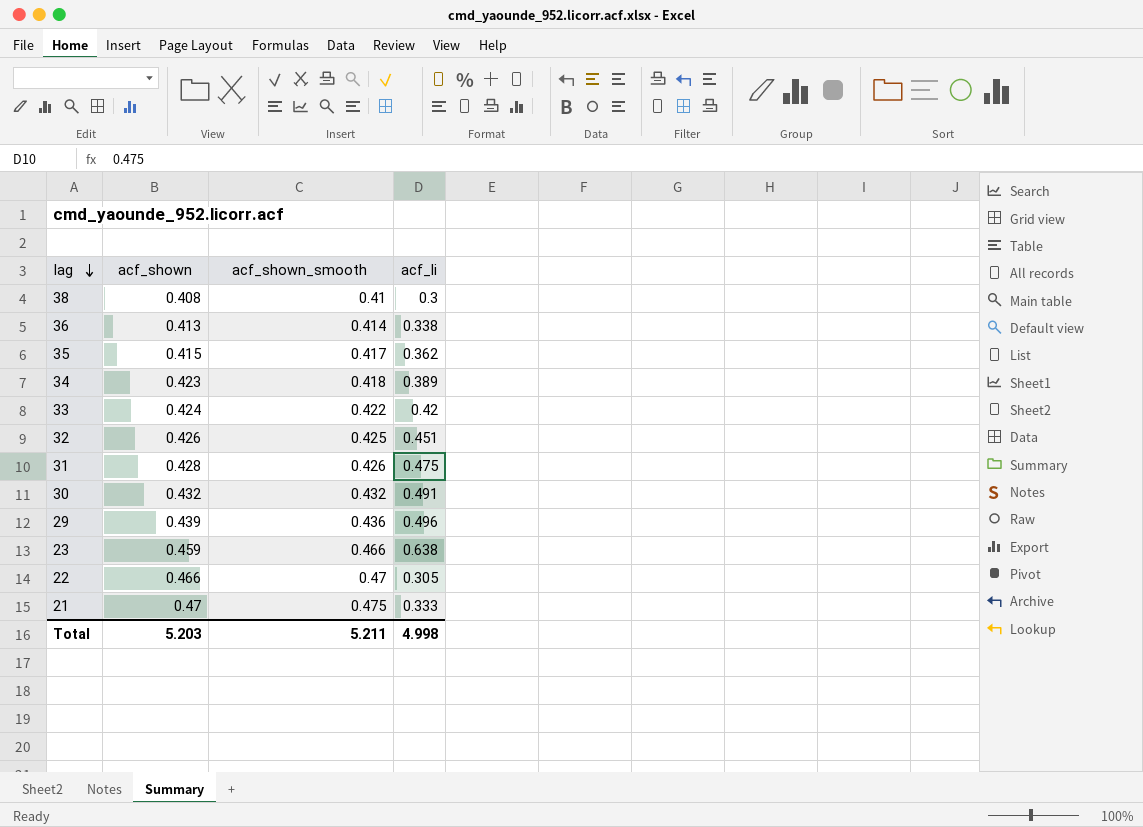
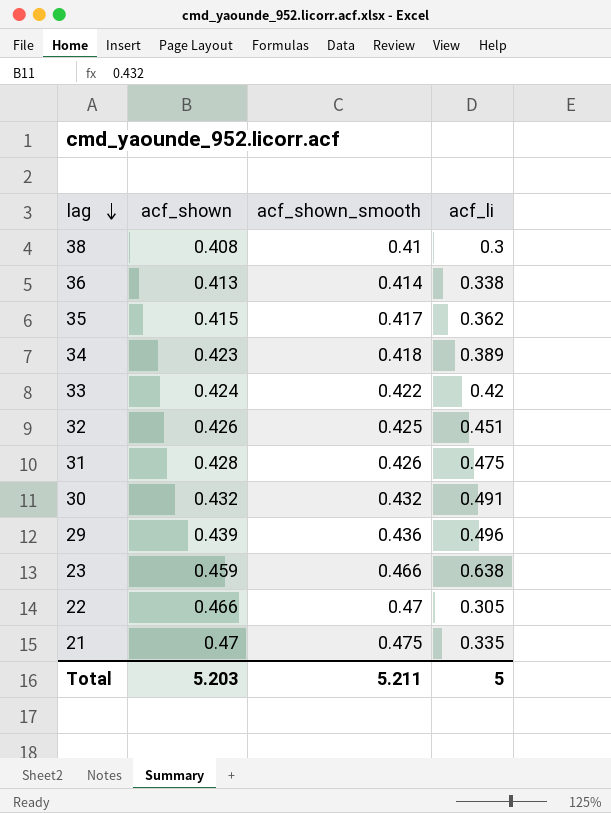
21 | acf_li: 0.333 -> 0.335
Total | acf_li: 4.998 -> 5

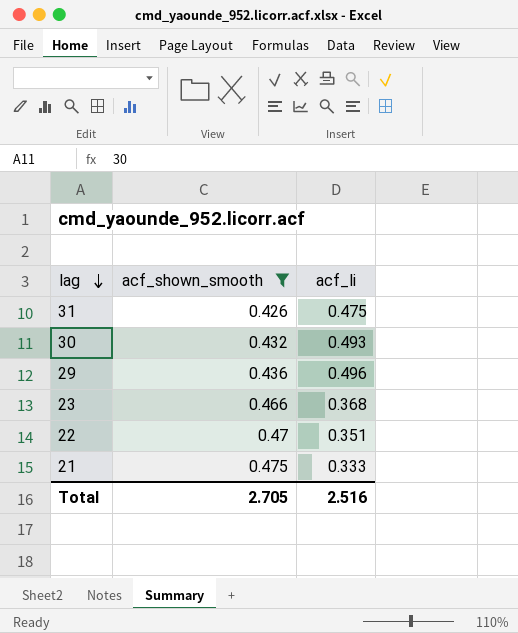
filter: none -> acf_shown_smooth >= 0.426
column acf_shown | position: 2 -> none
30 | acf_li: 0.491 -> 0.493
23 | acf_li: 0.638 -> 0.368
22 | acf_li: 0.305 -> 0.351
21 | acf_li: 0.335 -> 0.333
Total | acf_shown_smooth: 5.211 -> 2.705
Total | acf_li: 5 -> 2.516

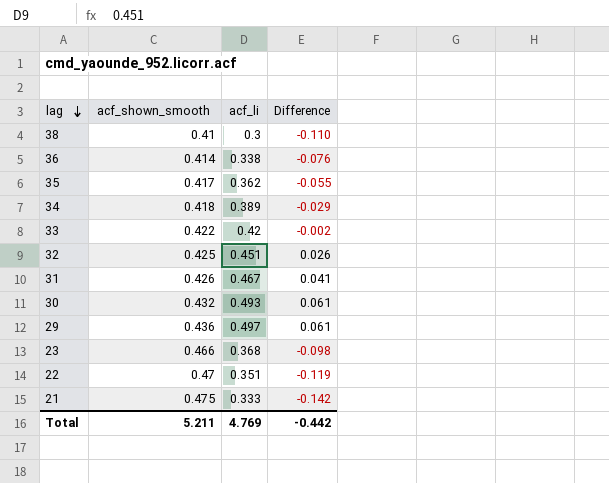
filter: acf_shown_smooth >= 0.426 -> none
column Difference | formula: none -> [acf_li] - [acf_shown_smooth]
31 | acf_li: 0.475 -> 0.467
29 | acf_li: 0.496 -> 0.497
Total | acf_shown_smooth: 2.705 -> 5.211
Total | acf_li: 2.516 -> 4.769

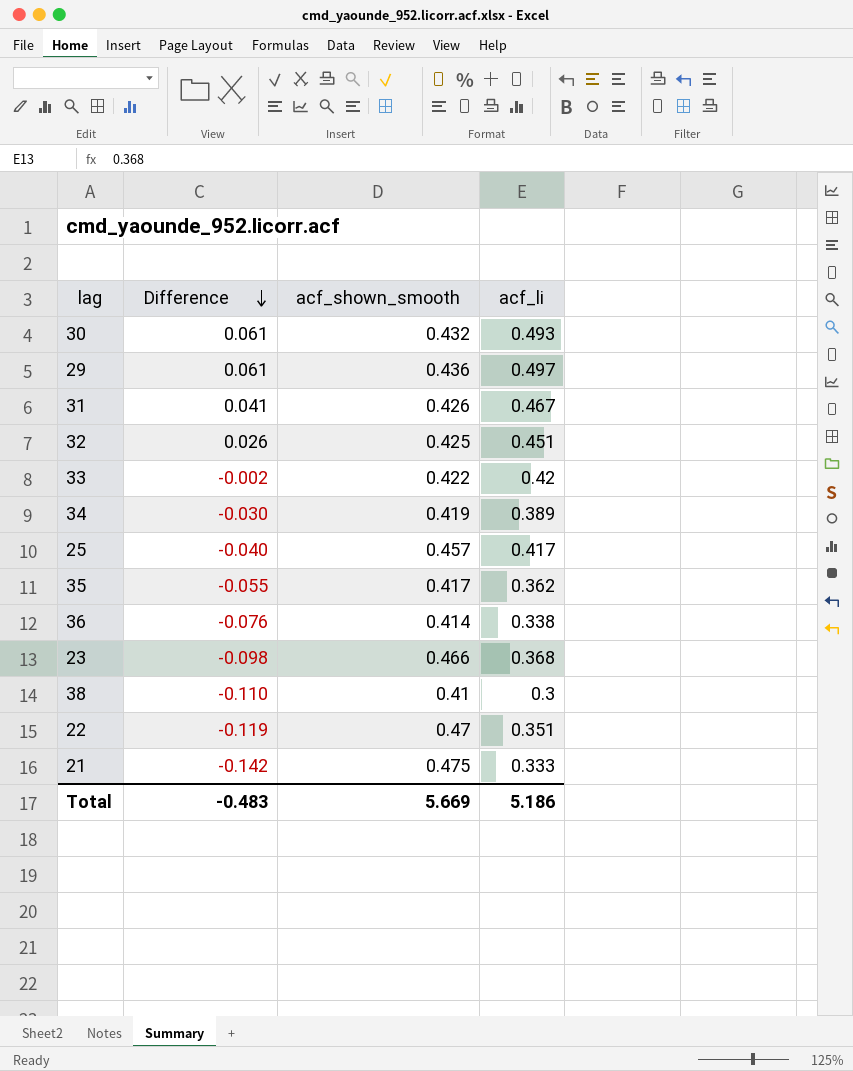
row order: lag descending -> Difference descending
column Difference | position: 4 -> 2
34 | Difference: -0.029 -> -0.030
34 | acf_shown_smooth: 0.418 -> 0.419
row 25: none -> -0.040 | 0.457 | 0.417
Total | Difference: -0.442 -> -0.483
Total | acf_shown_smooth: 5.211 -> 5.669
Total | acf_li: 4.769 -> 5.186

